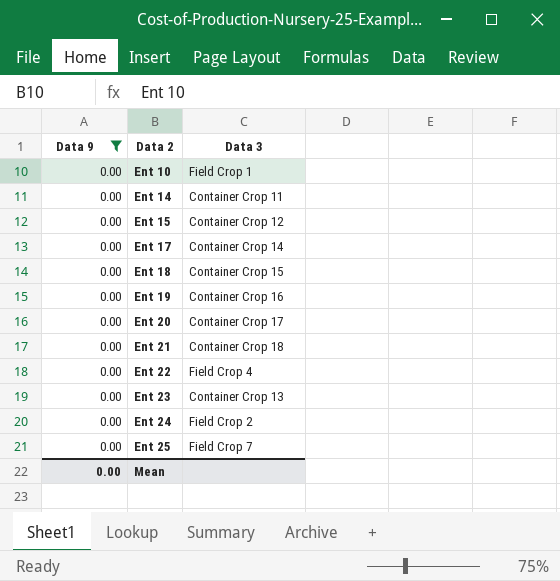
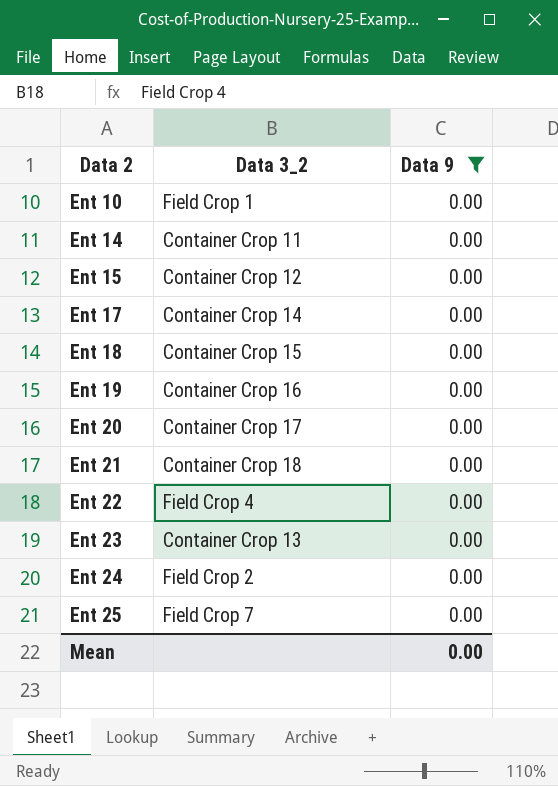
column name: Data 3 -> Data 3_2
column Data 9 | position: 1 -> 3

